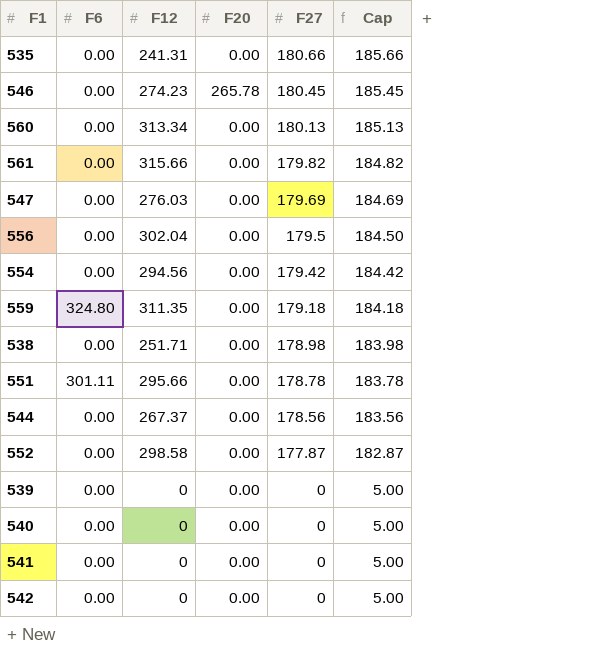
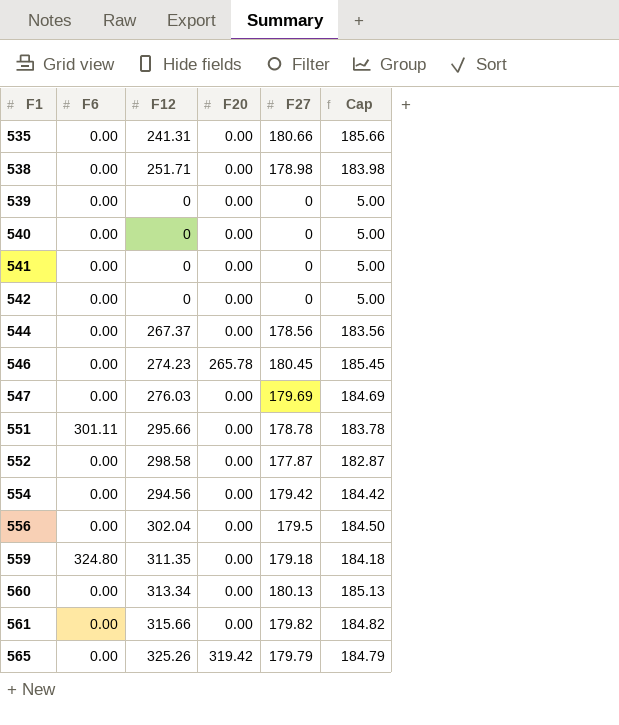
row order: F27 descending -> F1 ascending
row 565: none -> 0.00 | 325.26 | 319.42 | 179.79 | 184.79

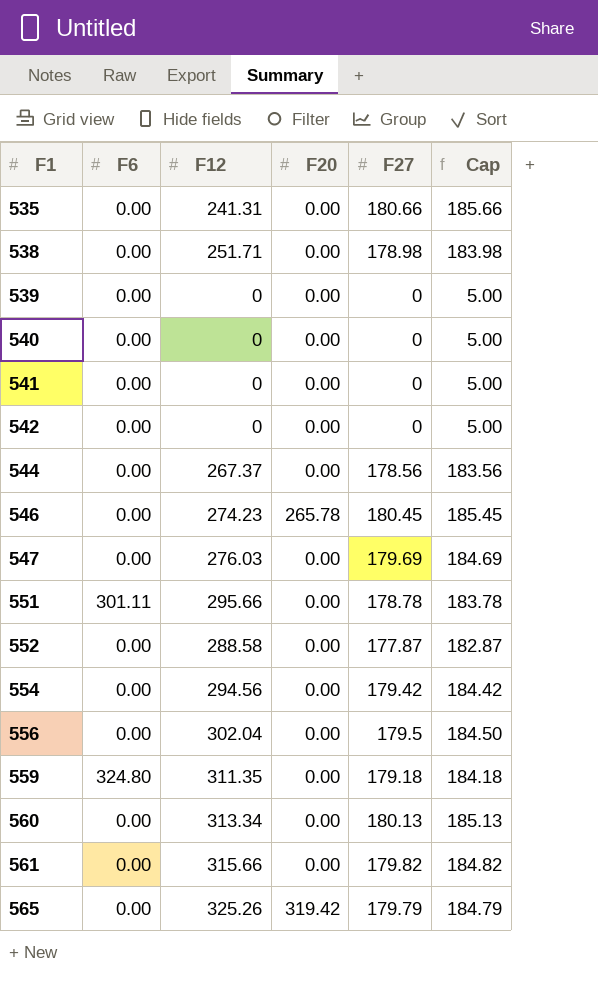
552 | F12: 298.58 -> 288.58

